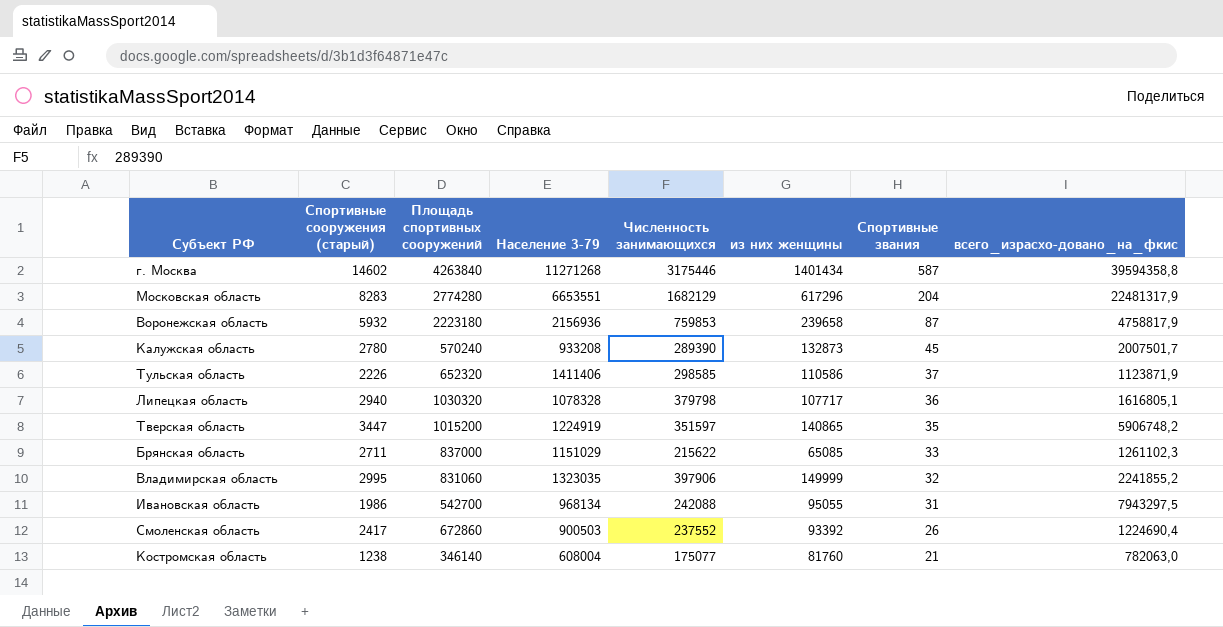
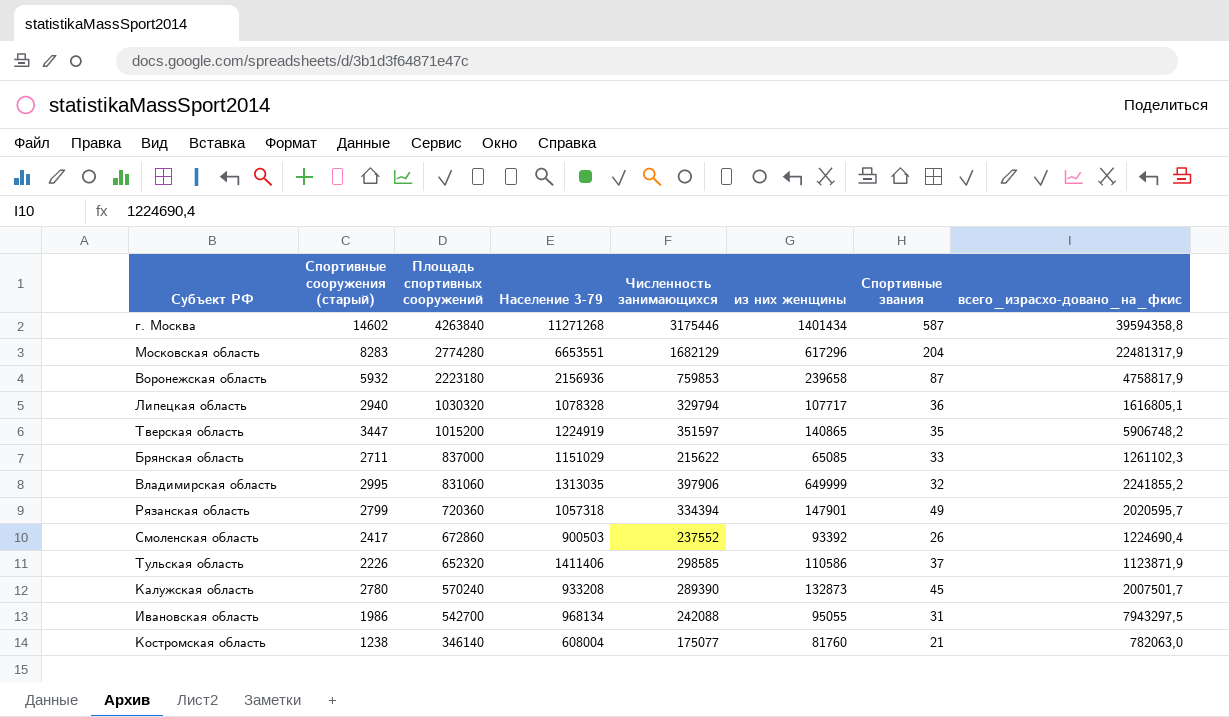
row order: Спортивные звания descending -> Площадь спортивных сооружений descending
Липецкая область | Численность занимающихся: 379798 -> 329794
Владимирская область | Население 3-79: 1323035 -> 1313035
Владимирская область | из них женщины: 149999 -> 649999
row Рязанская область: none -> 2799 | 720360 | 1057318 | 334394 | 147901 | 49 | 2020595,7

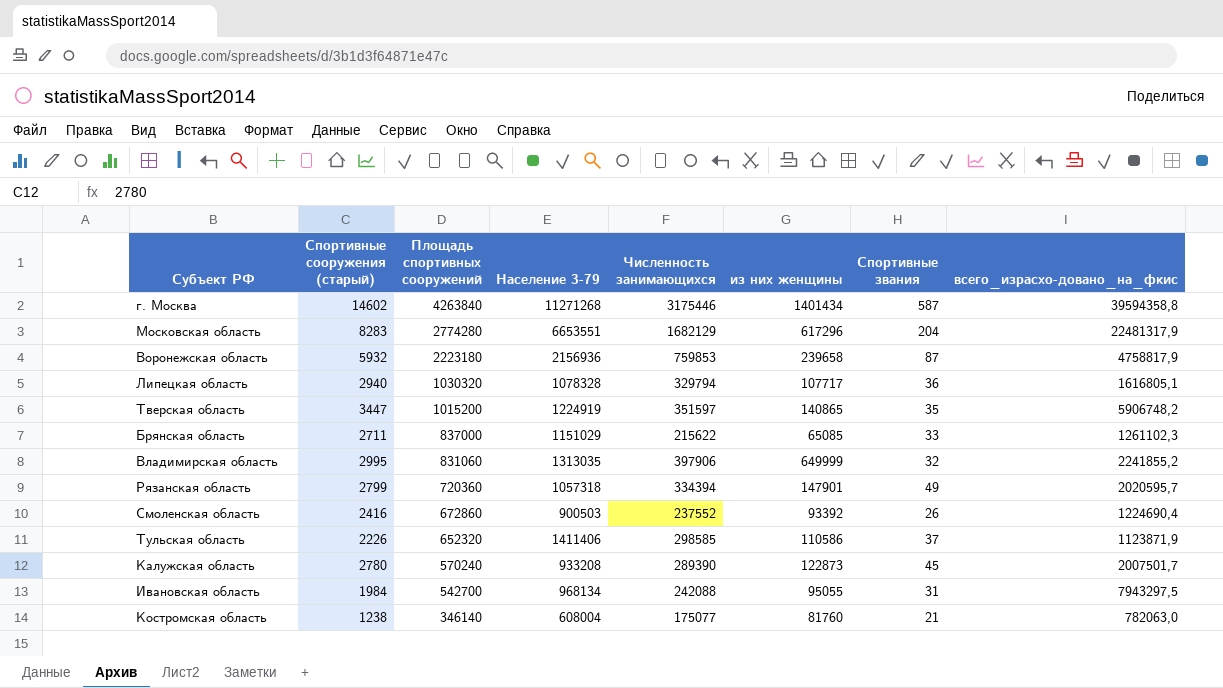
Смоленская область | Спортивные сооружения (старый): 2417 -> 2416
Калужская область | из них женщины: 132873 -> 122873
Ивановская область | Спортивные сооружения (старый): 1986 -> 1984

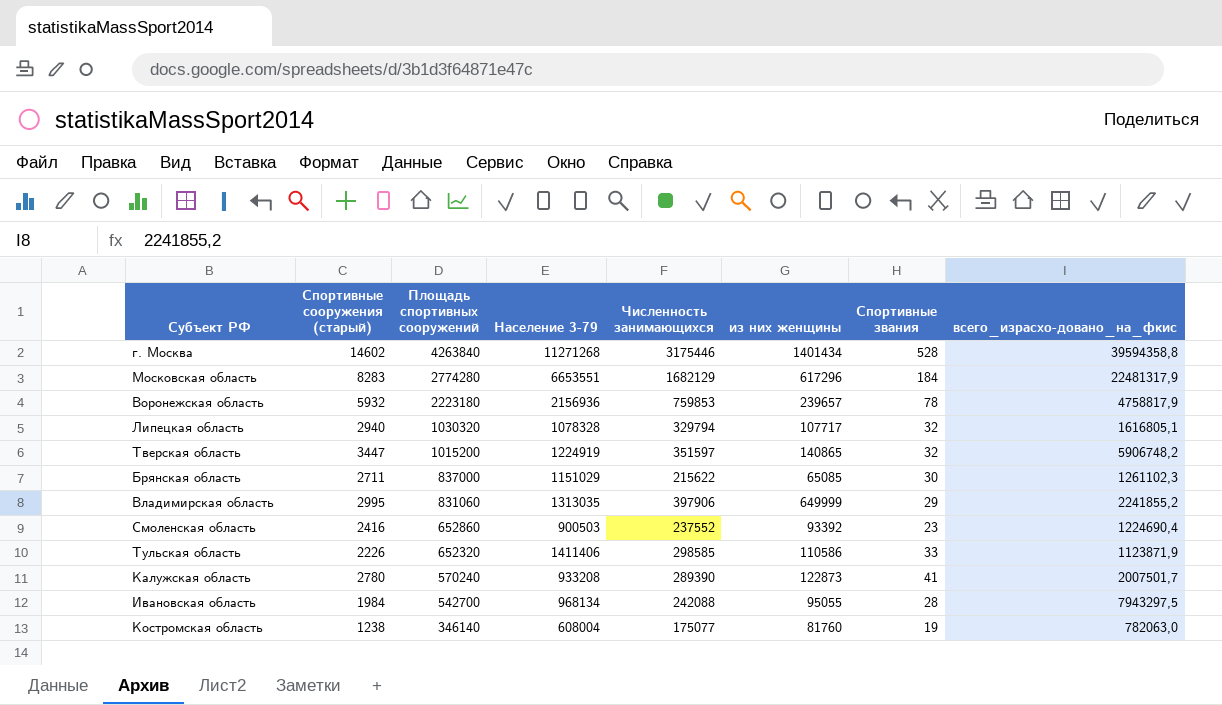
row Рязанская область: 2799 | 720360 | 1057318 | 334394 | 147901 | 49 | 2020595,7 -> none
г. Москва | Спортивные звания: 587 -> 528
Московская область | Спортивные звания: 204 -> 184
Воронежская область | из них женщины: 239658 -> 239657
Воронежская область | Спортивные звания: 87 -> 78
Липецкая область | Спортивные звания: 36 -> 32
Тверская область | Спортивные звания: 35 -> 32
Брянская область | Спортивные звания: 33 -> 30
Владимирская область | Спортивные звания: 32 -> 29
Смоленская область | Площадь спортивных сооружений: 672860 -> 652860
Смоленская область | Спортивные звания: 26 -> 23
Тульская область | Спортивные звания: 37 -> 33
Калужская область | Спортивные звания: 45 -> 41
Ивановская область | Спортивные звания: 31 -> 28
Костромская область | Спортивные звания: 21 -> 19

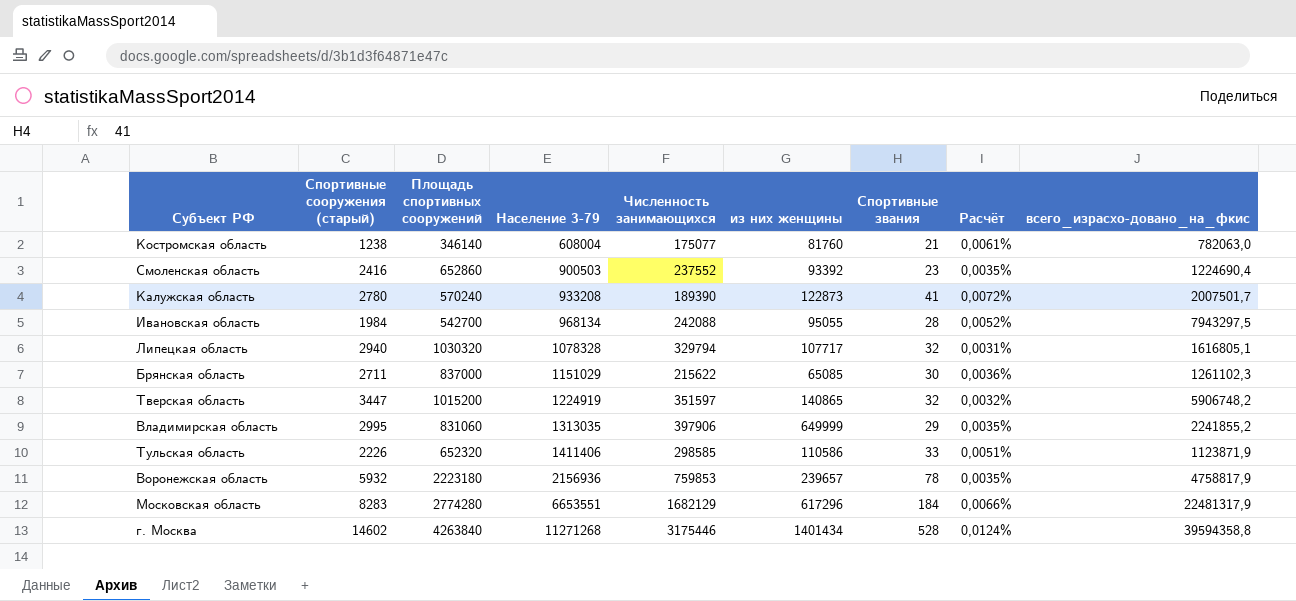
row order: Площадь спортивных сооружений descending -> Население 3-79 ascending
column Расчёт | formula: none -> [Спортивные звания] / [Площадь спортивных сооружений]
Костромская область | Спортивные звания: 19 -> 21
Калужская область | Численность занимающихся: 289390 -> 189390

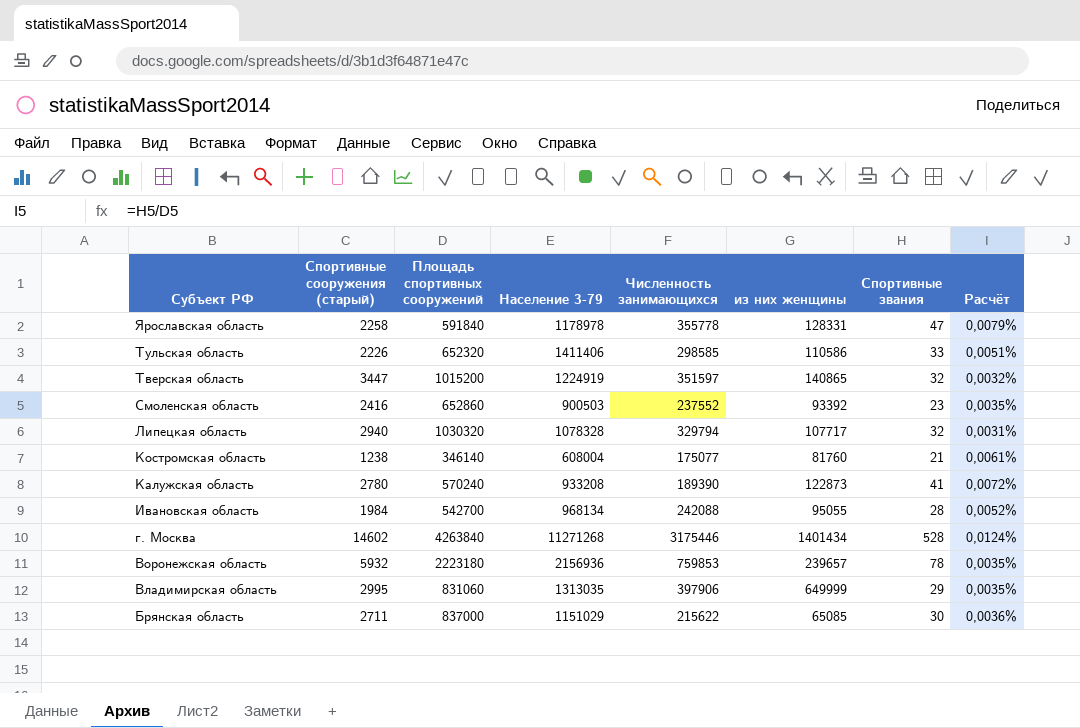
row order: Население 3-79 ascending -> Субъект РФ descending
column всего_израсхо-довано_на_фкис | position: 9 -> none
row Московская область: 8283 | 2774280 | 6653551 | 1682129 | 617296 | 184 | 0,0066% | 22481317,9 -> none
row Ярославская область: none -> 2258 | 591840 | 1178978 | 355778 | 128331 | 47 | 0,0079%

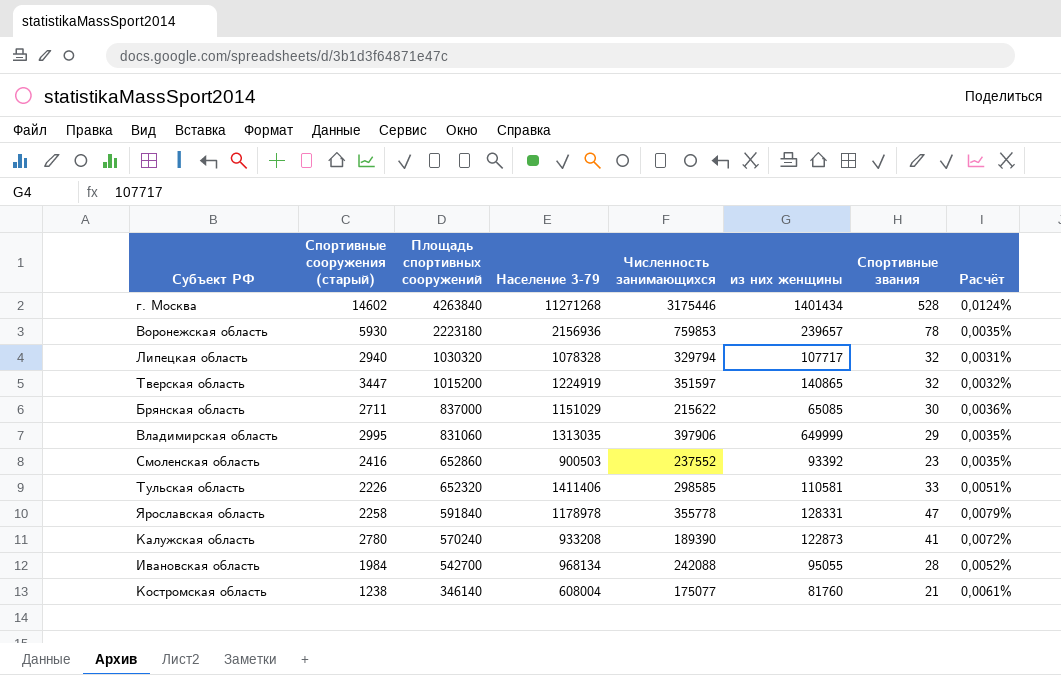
row order: Субъект РФ descending -> Площадь спортивных сооружений descending
Воронежская область | Спортивные сооружения (старый): 5932 -> 5930
Тульская область | из них женщины: 110586 -> 110581

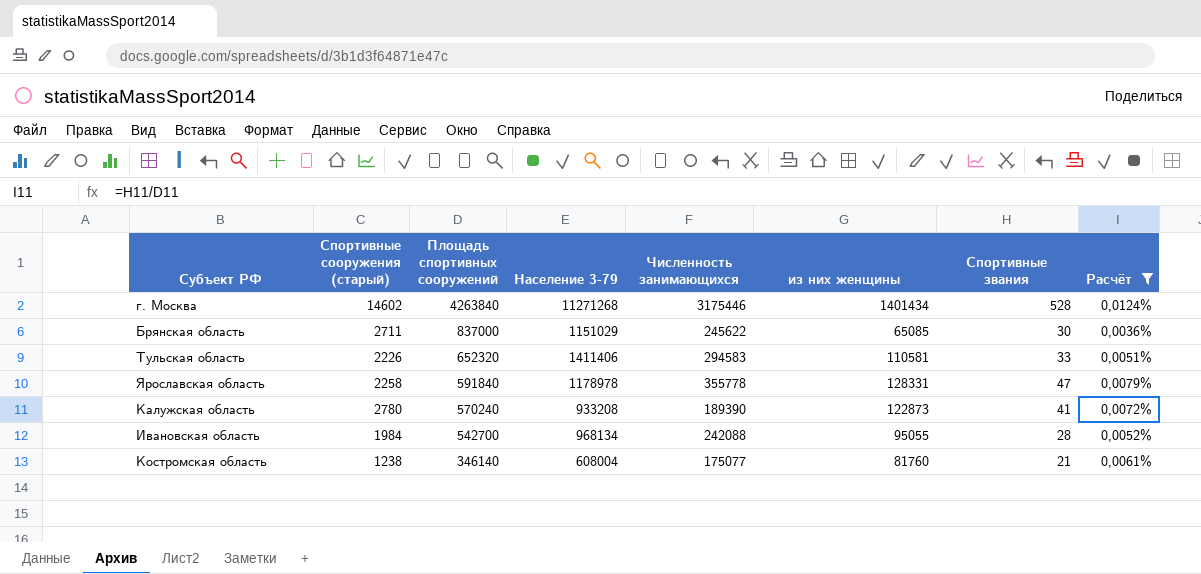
filter: none -> Расчёт >= 0,0036%
Брянская область | Численность занимающихся: 215622 -> 245622
Тульская область | Численность занимающихся: 298585 -> 294583

